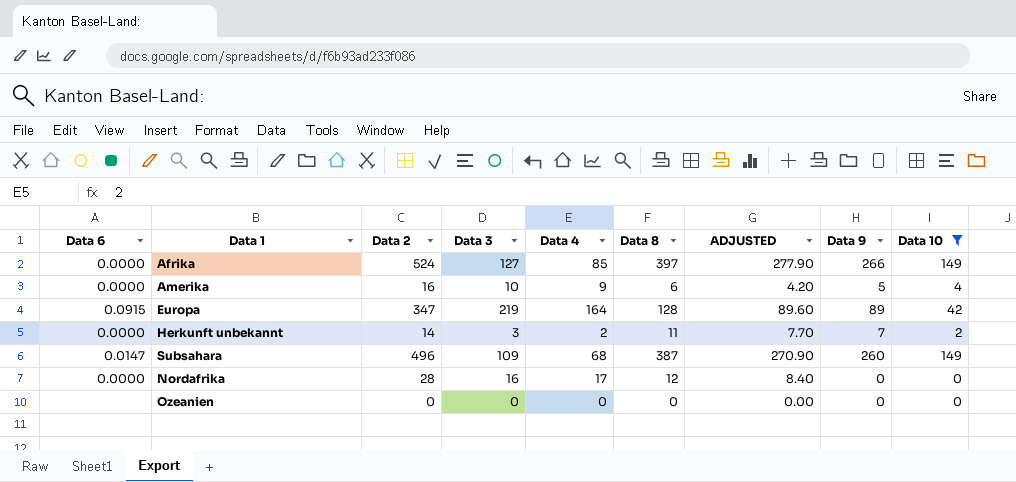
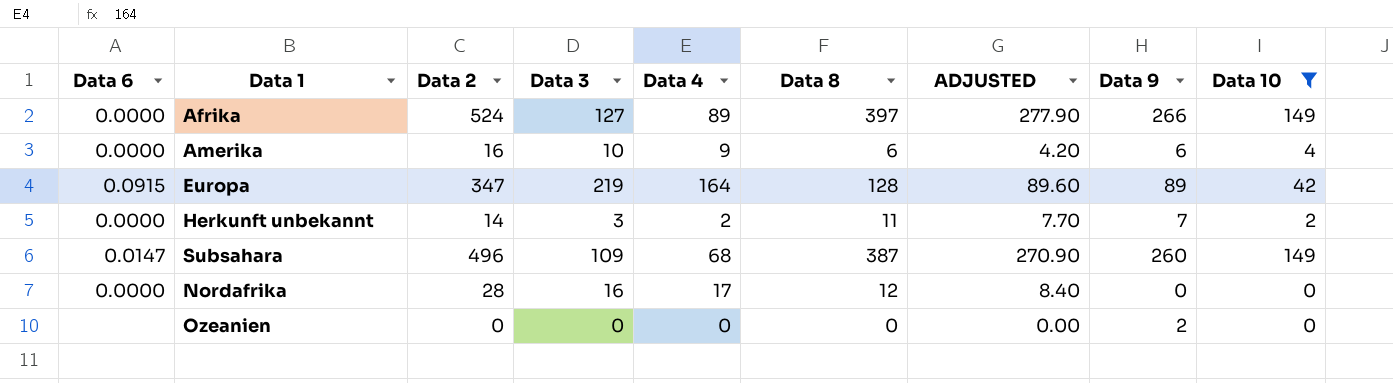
Afrika | Data 4: 85 -> 89
Amerika | Data 9: 5 -> 6
Ozeanien | Data 9: 0 -> 2

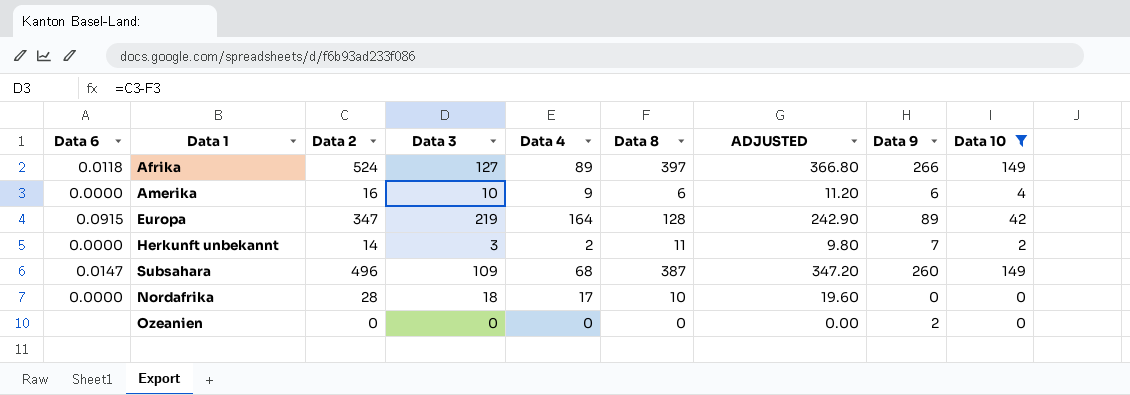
column ADJUSTED | formula: [Data 8] * 0.7 -> [Data 2] * 0.7
Afrika | Data 6: 0.0000 -> 0.0118
Nordafrika | Data 3: 16 -> 18
Nordafrika | Data 8: 12 -> 10

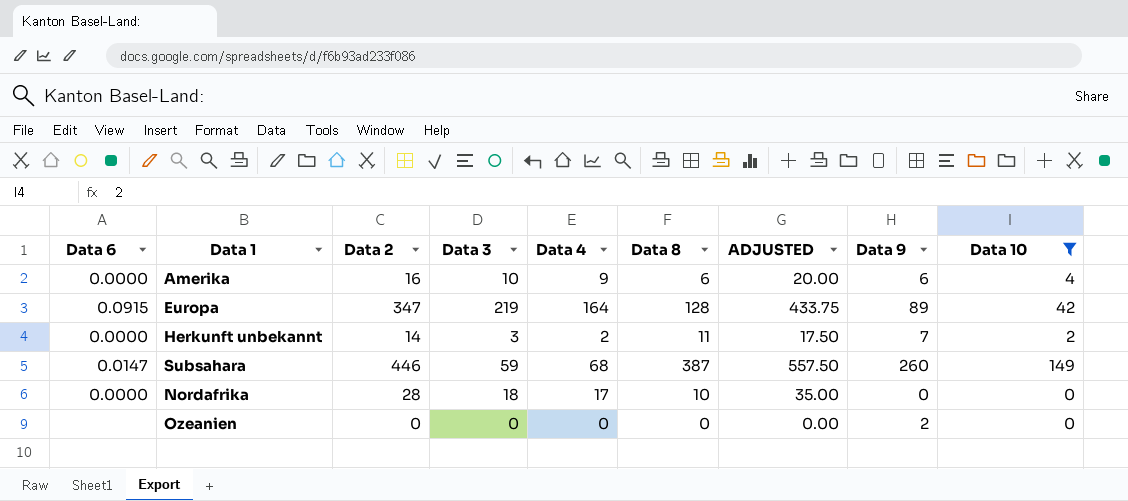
column ADJUSTED | formula: [Data 2] * 0.7 -> [Data 2] * 1.25
row Afrika: 0.0118 | 524 | 127 | 89 | 397 | 366.80 | 266 | 149 -> none
Subsahara | Data 2: 496 -> 446
Subsahara | Data 3: 109 -> 59

